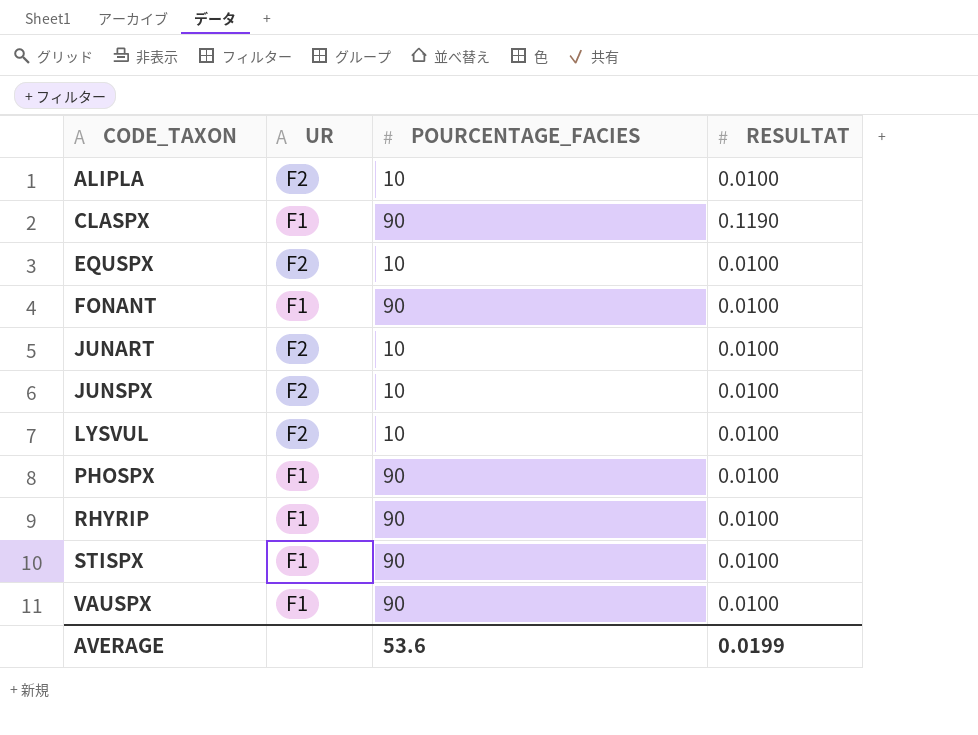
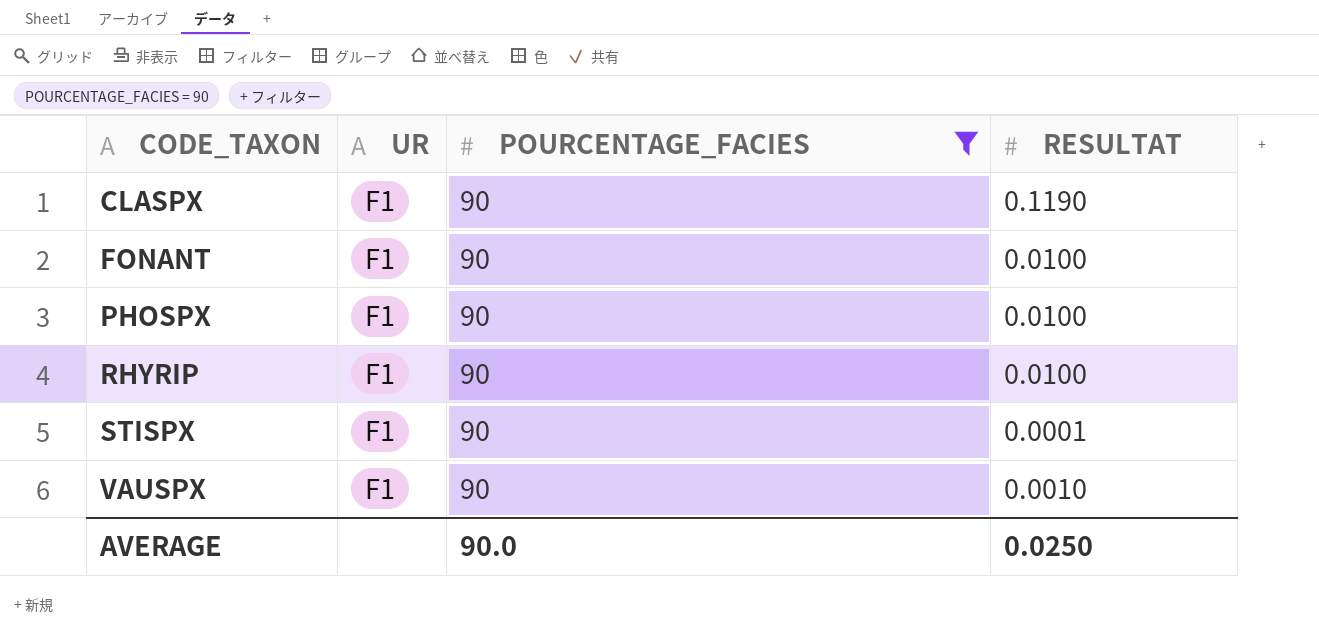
filter: none -> POURCENTAGE_FACIES = 90
STISPX | RESULTAT: 0.0100 -> 0.0001
VAUSPX | RESULTAT: 0.0100 -> 0.0010
AVERAGE | POURCENTAGE_FACIES: 53.6 -> 90.0
AVERAGE | RESULTAT: 0.0199 -> 0.0250

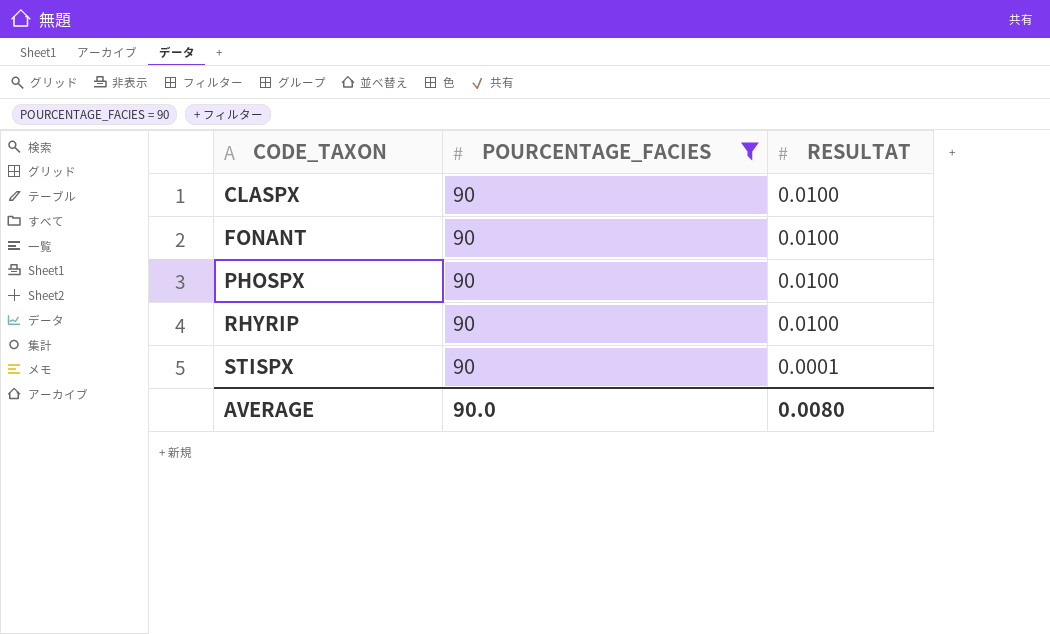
column UR | position: 2 -> none
row VAUSPX: F1 | 90 | 0.0010 -> none
CLASPX | RESULTAT: 0.1190 -> 0.0100
AVERAGE | RESULTAT: 0.0250 -> 0.0080

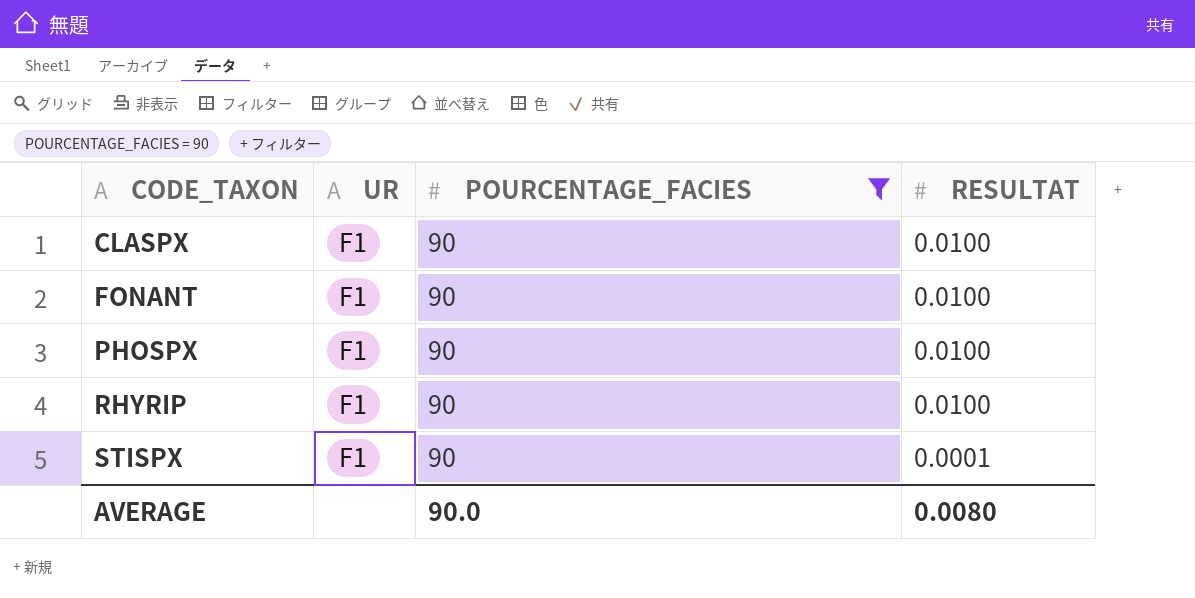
column UR | position: none -> 2

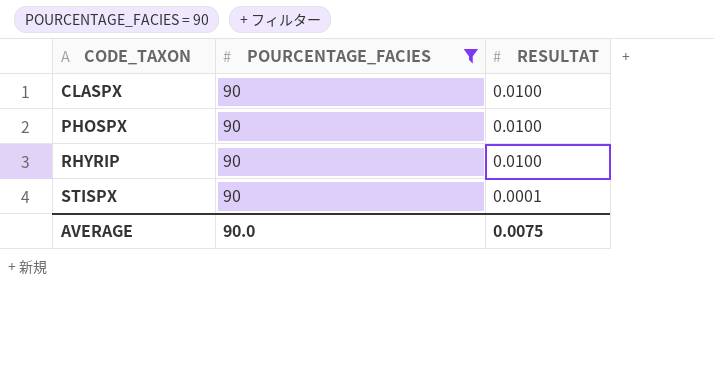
column UR | position: 2 -> none
row FONANT: F1 | 90 | 0.0100 -> none
AVERAGE | RESULTAT: 0.0080 -> 0.0075

